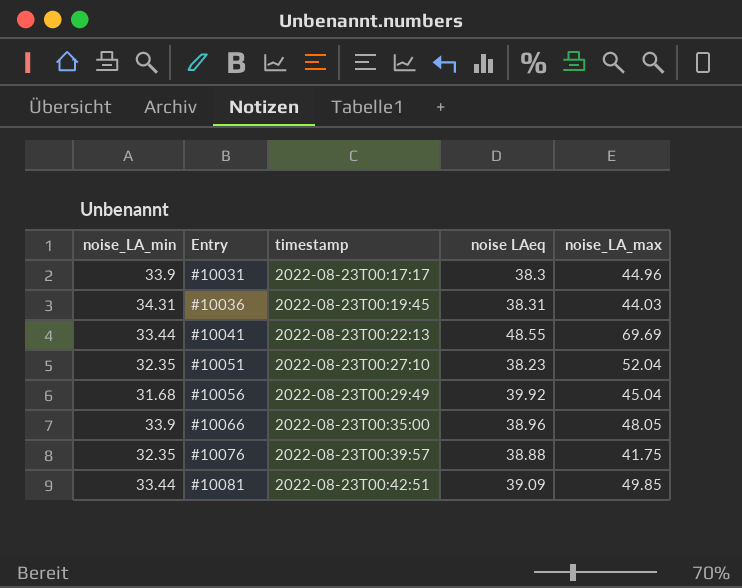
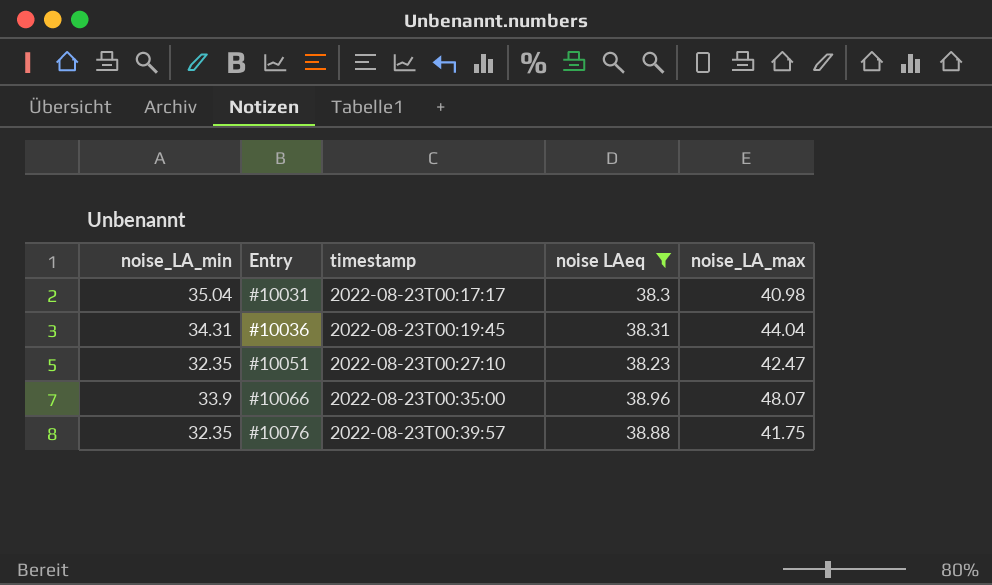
filter: none -> noise LAeq <= 38.96
#10031 | noise_LA_min: 33.9 -> 35.04
#10031 | noise_LA_max: 44.96 -> 40.98
#10036 | noise_LA_max: 44.03 -> 44.04
#10051 | noise_LA_max: 52.04 -> 42.47
#10066 | noise_LA_max: 48.05 -> 48.07

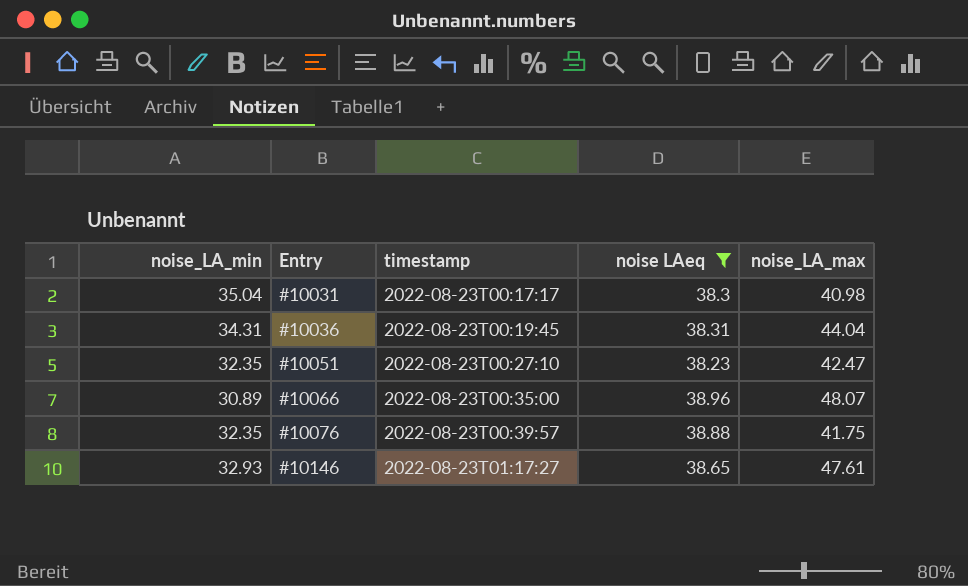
#10066 | noise_LA_min: 33.9 -> 30.89
row #10146: none -> 32.93 | 2022-08-23T01:17:27 | 38.65 | 47.61

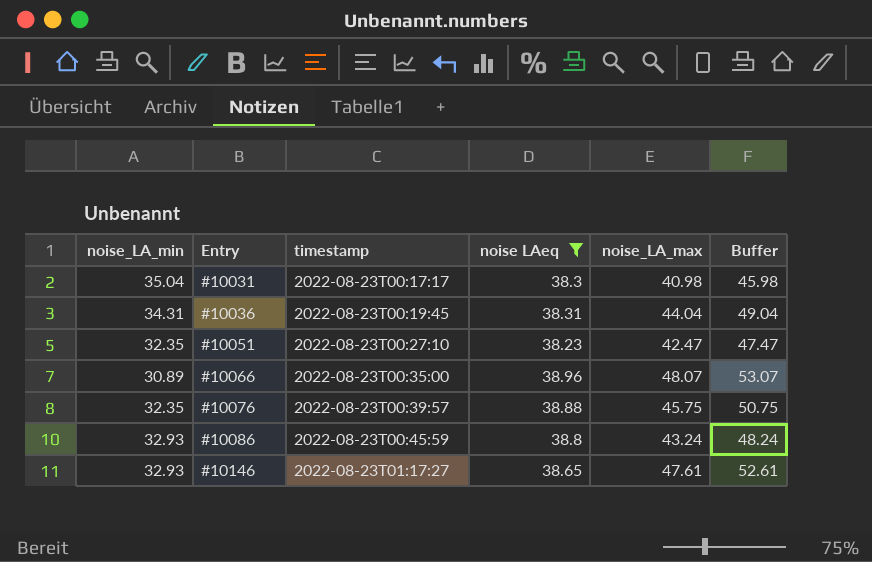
column Buffer | formula: none -> [noise_LA_max] + 5
#10076 | noise_LA_max: 41.75 -> 45.75
row #10086: none -> 32.93 | 2022-08-23T00:45:59 | 38.8 | 43.24 | 48.24

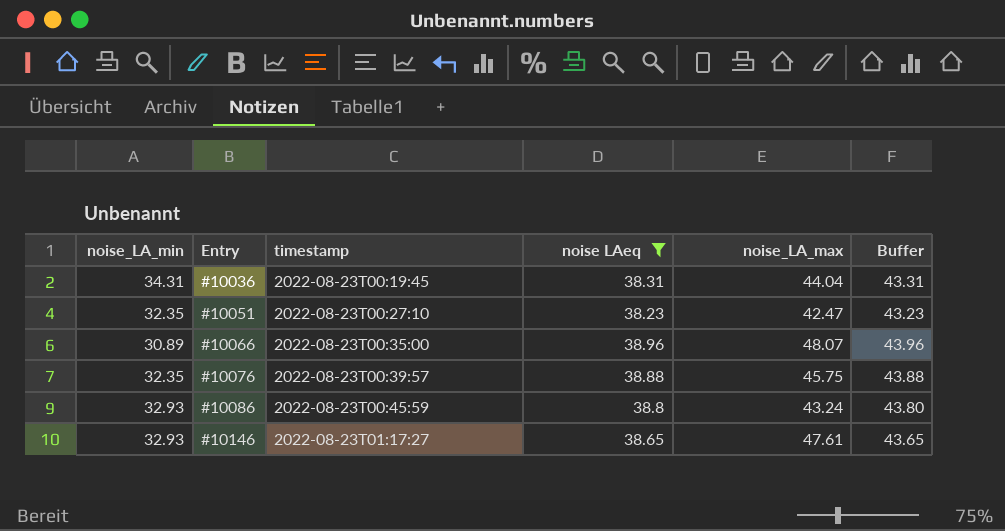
column Buffer | formula: [noise_LA_max] + 5 -> [noise LAeq] + 5
row #10031: 35.04 | 2022-08-23T00:17:17 | 38.3 | 40.98 | 45.98 -> none

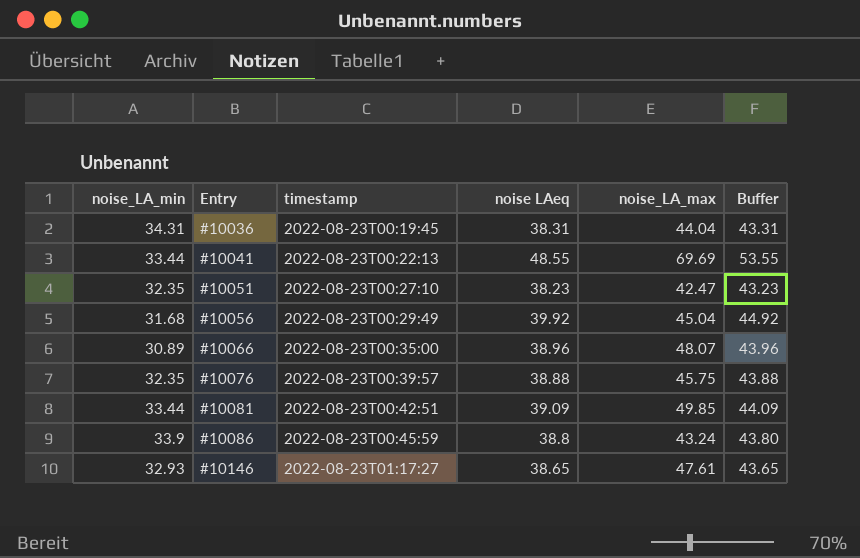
filter: noise LAeq <= 38.96 -> none
#10086 | noise_LA_min: 32.93 -> 33.9

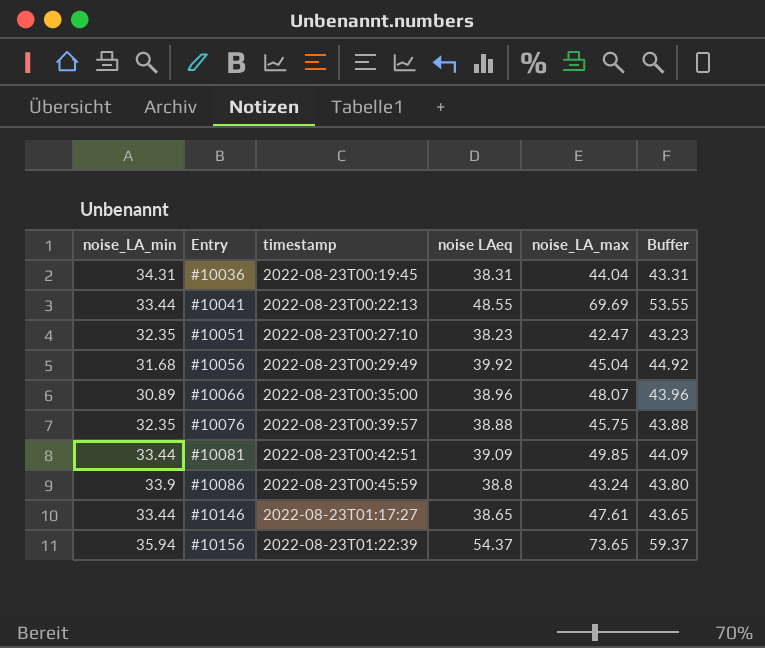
#10146 | noise_LA_min: 32.93 -> 33.44
row #10156: none -> 35.94 | 2022-08-23T01:22:39 | 54.37 | 73.65 | 59.37

